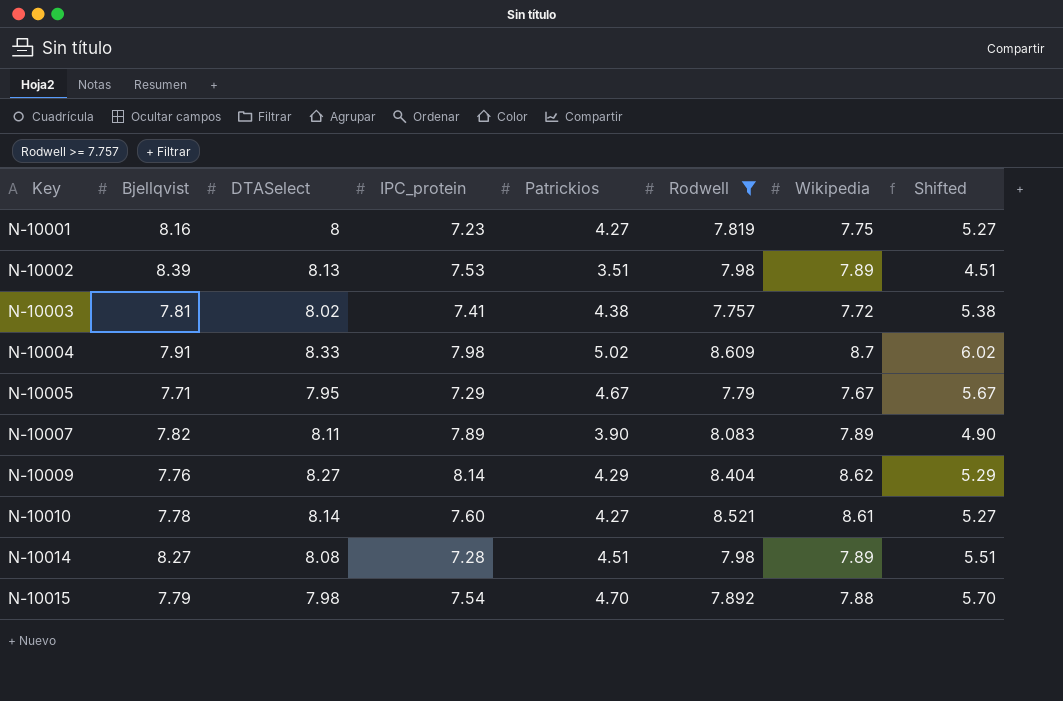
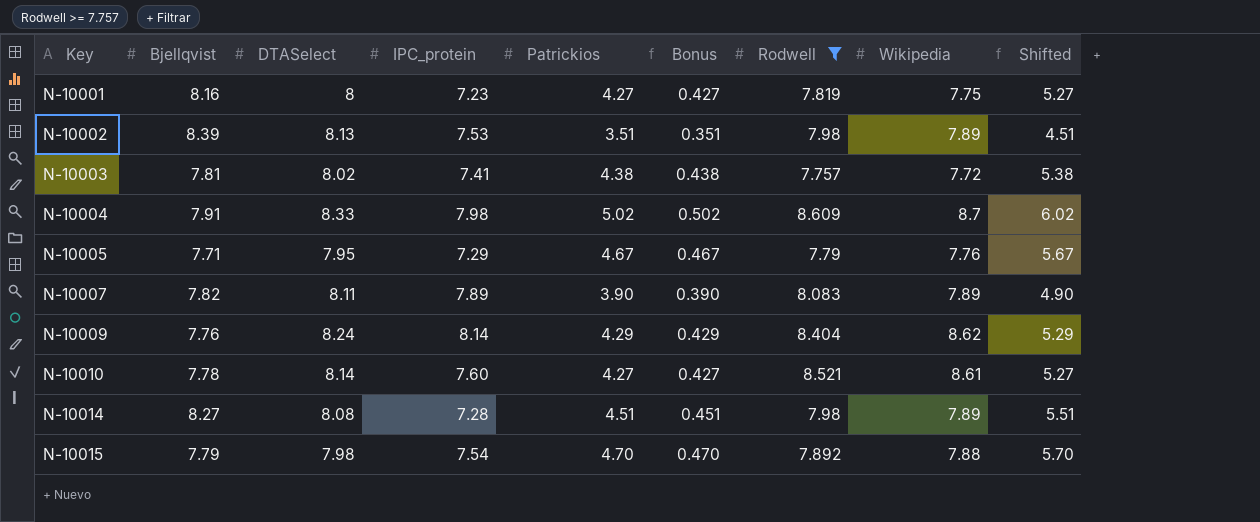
column Bonus | formula: none -> [Patrickios] * 0.1
N-10005 | Wikipedia: 7.67 -> 7.76
N-10009 | DTASelect: 8.27 -> 8.24

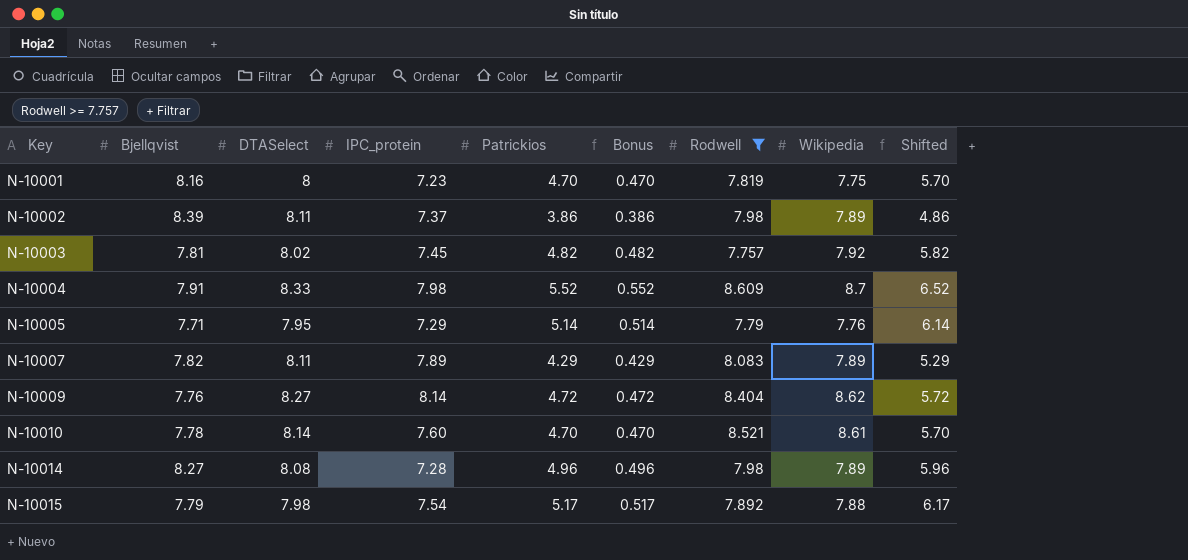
N-10001 | Patrickios: 4.27 -> 4.70
N-10001 | Bonus: 0.427 -> 0.470
N-10001 | Shifted: 5.27 -> 5.70
N-10002 | DTASelect: 8.13 -> 8.11
N-10002 | IPC_protein: 7.53 -> 7.37
N-10002 | Patrickios: 3.51 -> 3.86
N-10002 | Bonus: 0.351 -> 0.386
N-10002 | Shifted: 4.51 -> 4.86
N-10003 | IPC_protein: 7.41 -> 7.45
N-10003 | Patrickios: 4.38 -> 4.82
N-10003 | Bonus: 0.438 -> 0.482
N-10003 | Wikipedia: 7.72 -> 7.92
N-10003 | Shifted: 5.38 -> 5.82
N-10004 | Patrickios: 5.02 -> 5.52
N-10004 | Bonus: 0.502 -> 0.552
N-10004 | Shifted: 6.02 -> 6.52
N-10005 | Patrickios: 4.67 -> 5.14
N-10005 | Bonus: 0.467 -> 0.514
N-10005 | Shifted: 5.67 -> 6.14
N-10007 | Patrickios: 3.90 -> 4.29
N-10007 | Bonus: 0.390 -> 0.429
N-10007 | Shifted: 4.90 -> 5.29
N-10009 | DTASelect: 8.24 -> 8.27
N-10009 | Patrickios: 4.29 -> 4.72
N-10009 | Bonus: 0.429 -> 0.472
N-10009 | Shifted: 5.29 -> 5.72
N-10010 | Patrickios: 4.27 -> 4.70
N-10010 | Bonus: 0.427 -> 0.470
N-10010 | Shifted: 5.27 -> 5.70
N-10014 | Patrickios: 4.51 -> 4.96
N-10014 | Bonus: 0.451 -> 0.496
N-10014 | Shifted: 5.51 -> 5.96
N-10015 | Patrickios: 4.70 -> 5.17
N-10015 | Bonus: 0.470 -> 0.517
N-10015 | Shifted: 5.70 -> 6.17

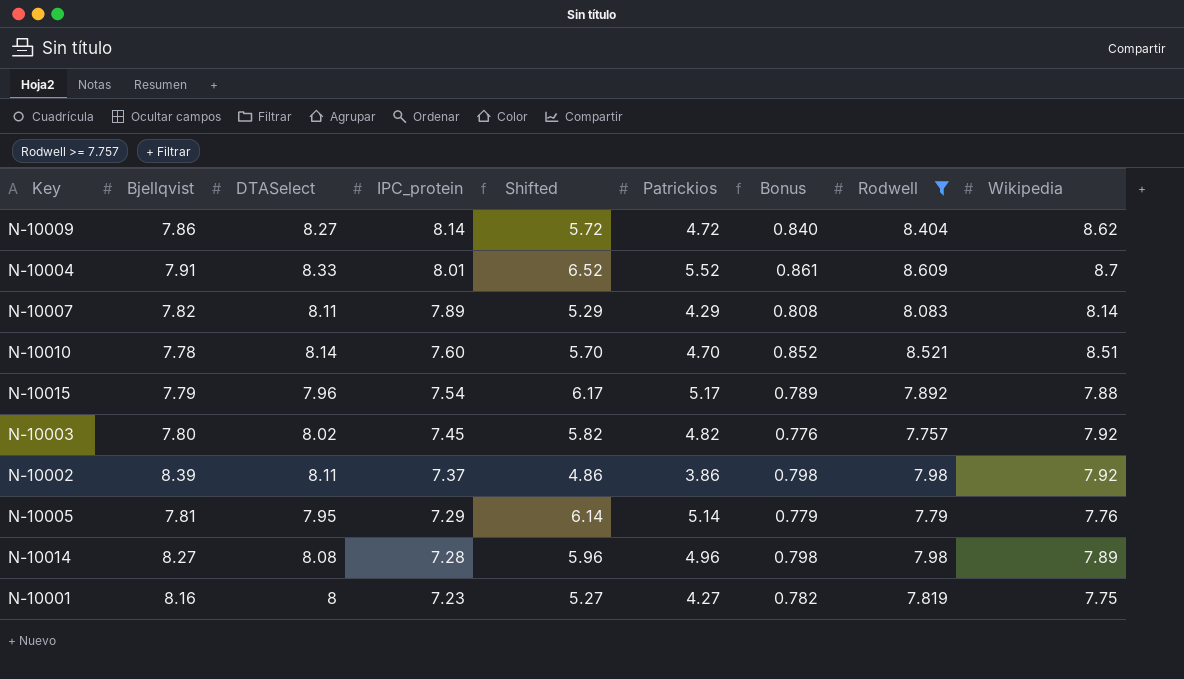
row order: Key ascending -> IPC_protein descending
column Shifted | position: 9 -> 5
column Bonus | formula: [Patrickios] * 0.1 -> [Rodwell] * 0.1
N-10009 | Bjellqvist: 7.76 -> 7.86
N-10004 | IPC_protein: 7.98 -> 8.01
N-10007 | Wikipedia: 7.89 -> 8.14
N-10010 | Wikipedia: 8.61 -> 8.51
N-10015 | DTASelect: 7.98 -> 7.96
N-10003 | Bjellqvist: 7.81 -> 7.80
N-10002 | Wikipedia: 7.89 -> 7.92
N-10005 | Bjellqvist: 7.71 -> 7.81
N-10001 | Shifted: 5.70 -> 5.27
N-10001 | Patrickios: 4.70 -> 4.27

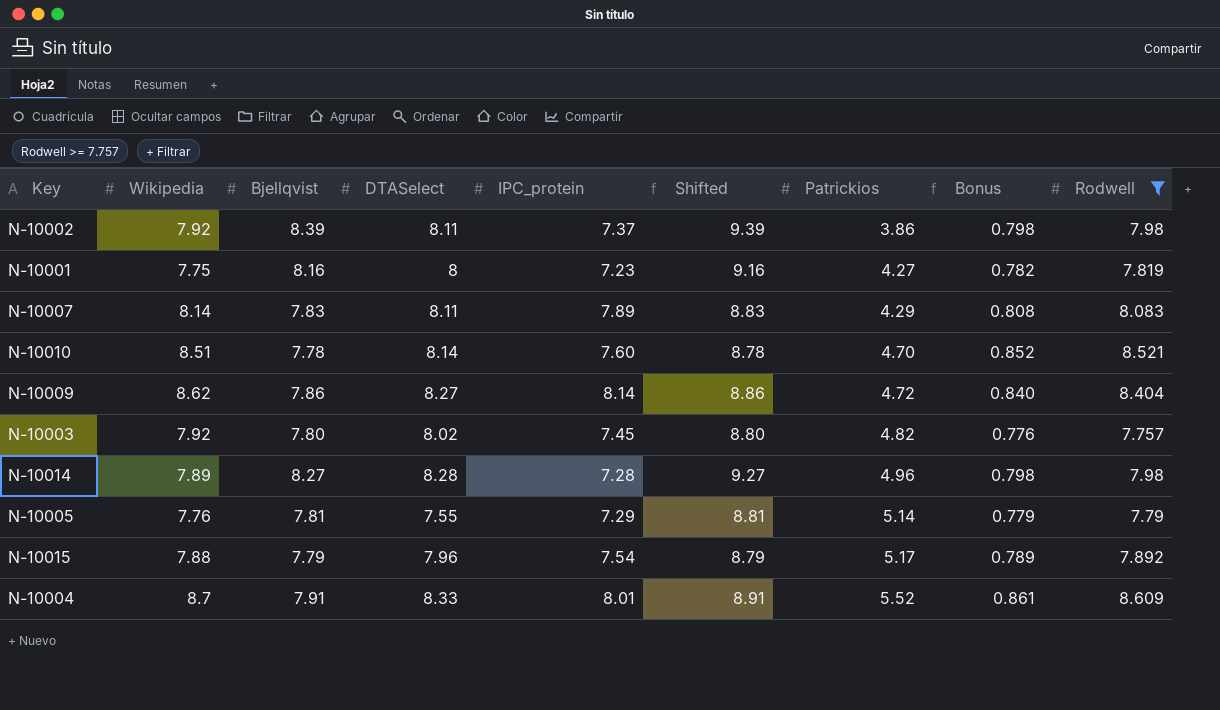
row order: IPC_protein descending -> Patrickios ascending
column Wikipedia | position: 9 -> 2
column Shifted | formula: [Patrickios] + 1 -> [Bjellqvist] + 1
N-10007 | Bjellqvist: 7.82 -> 7.83
N-10014 | DTASelect: 8.08 -> 8.28
N-10005 | DTASelect: 7.95 -> 7.55

